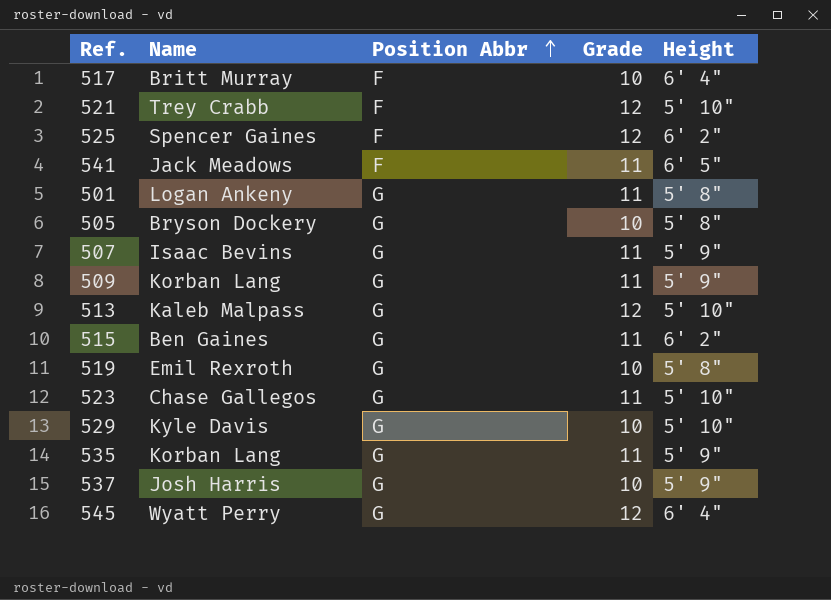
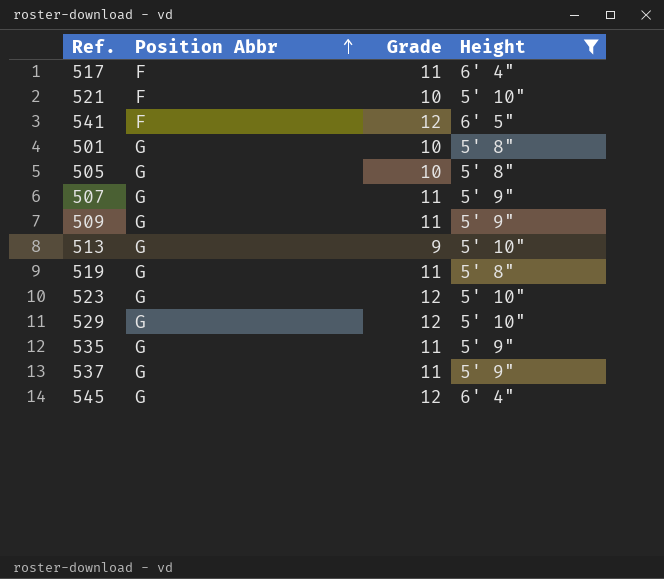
filter: none -> Height != 6' 2"
column Name | position: 2 -> none
517 | Grade: 10 -> 11
521 | Grade: 12 -> 10
541 | Grade: 11 -> 12
501 | Grade: 11 -> 10
513 | Grade: 12 -> 9
519 | Grade: 10 -> 11
523 | Grade: 11 -> 12
529 | Grade: 10 -> 12
537 | Grade: 10 -> 11

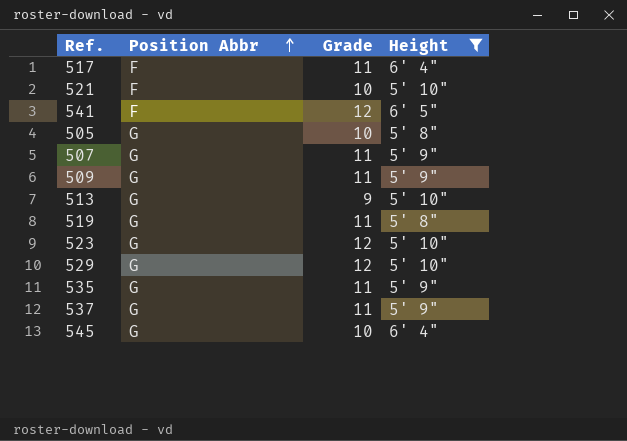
row 501: G | 10 | 5' 8" -> none
545 | Grade: 12 -> 10

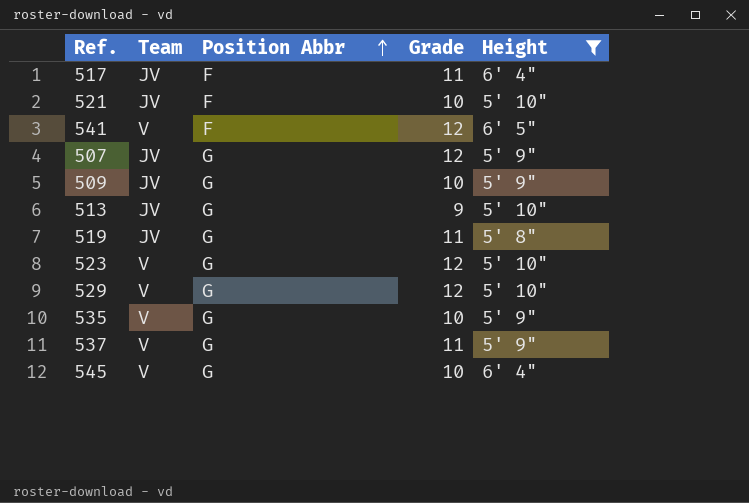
column Team | position: none -> 2
row 505: G | 10 | 5' 8" -> none
507 | Grade: 11 -> 12
509 | Grade: 11 -> 10
535 | Grade: 11 -> 10

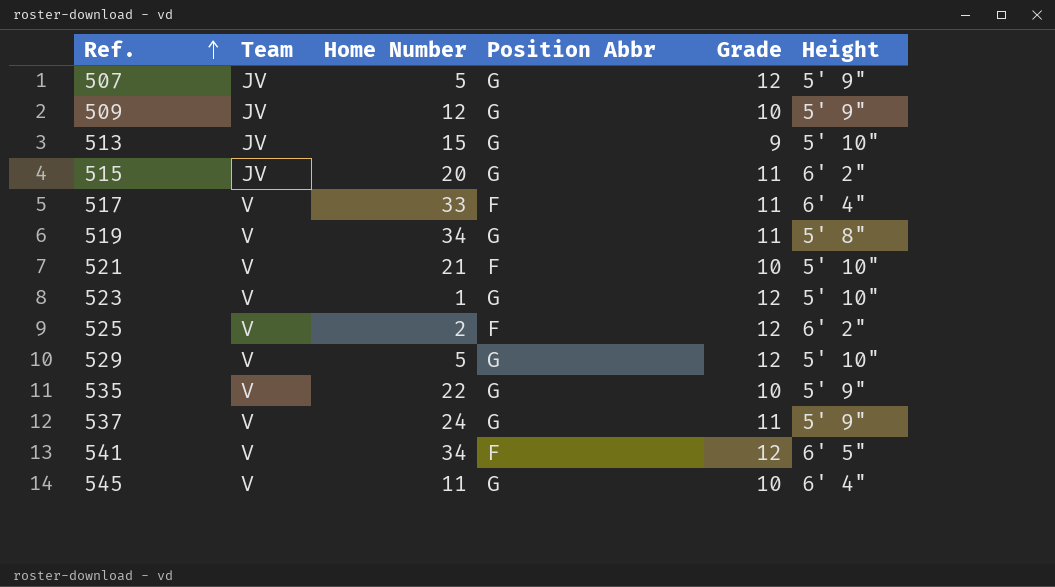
filter: Height != 6' 2" -> none
row order: Position Abbr ascending -> Ref. ascending
column Home Number | position: none -> 3
517 | Team: JV -> V
519 | Team: JV -> V
521 | Team: JV -> V

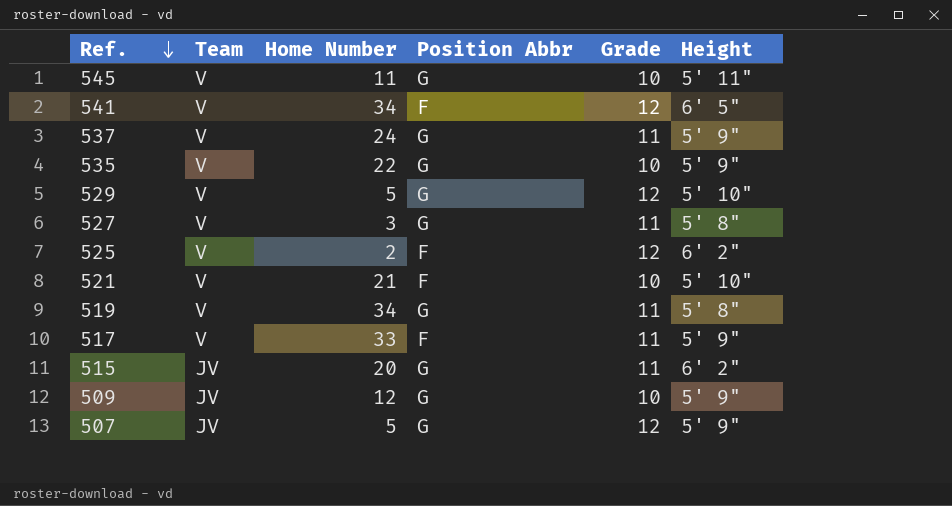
row order: Ref. ascending -> Ref. descending
row 513: JV | 15 | G | 9 | 5' 10" -> none
row 523: V | 1 | G | 12 | 5' 10" -> none
545 | Height: 6' 4" -> 5' 11"
row 527: none -> V | 3 | G | 11 | 5' 8"
517 | Height: 6' 4" -> 5' 9"

